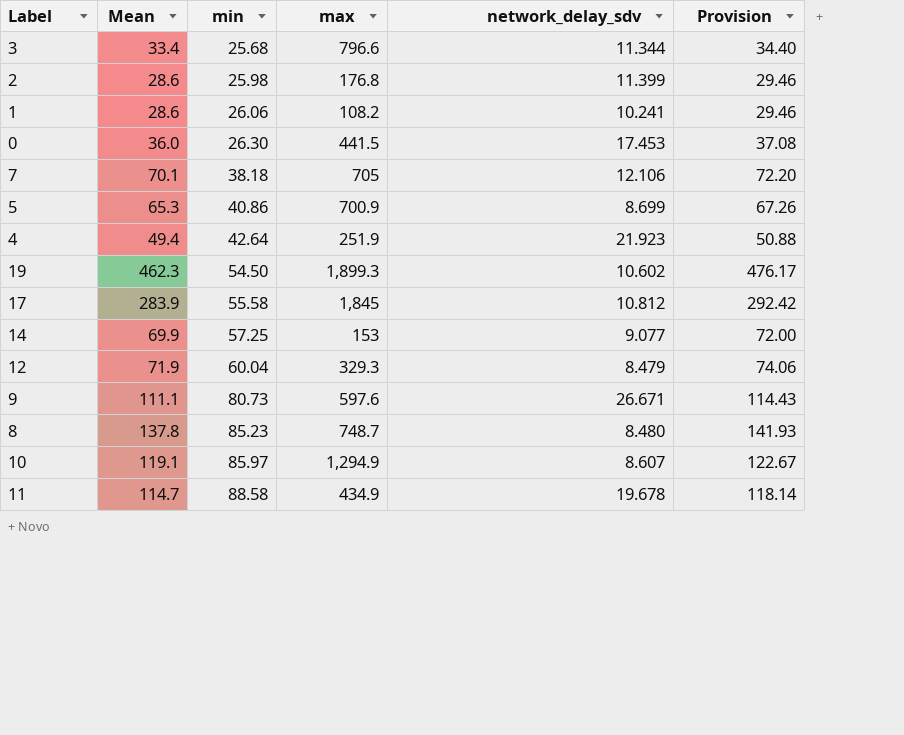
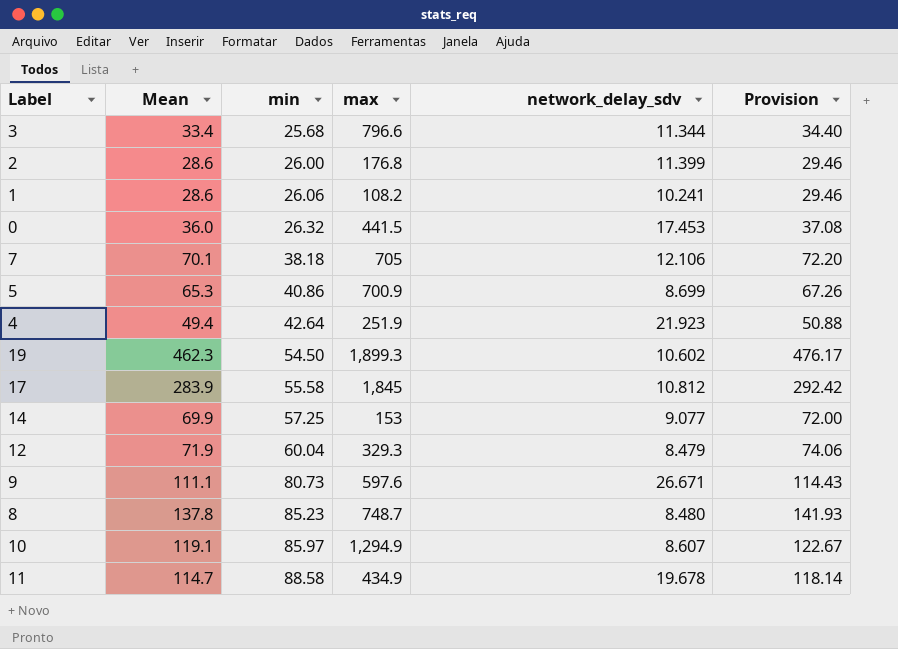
2 | min: 25.98 -> 26.00
0 | min: 26.30 -> 26.32

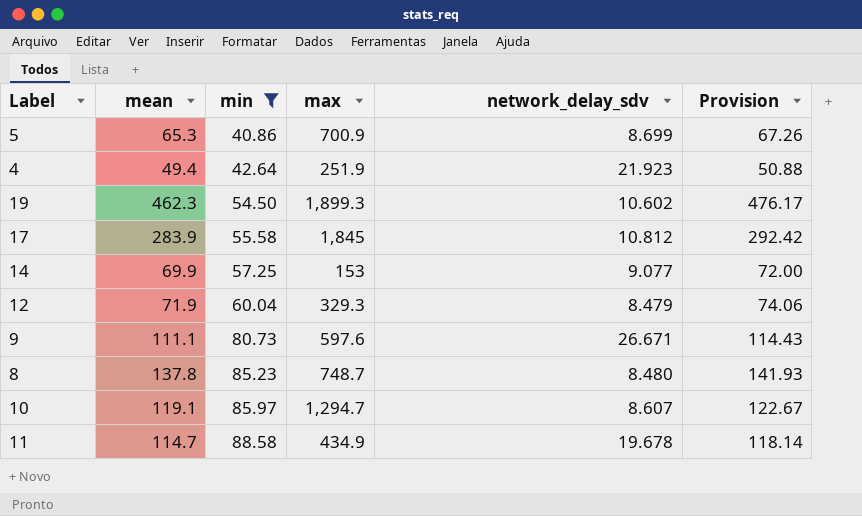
filter: none -> min >= 40.86
column name: Mean -> mean
10 | max: 1,294.9 -> 1,294.7

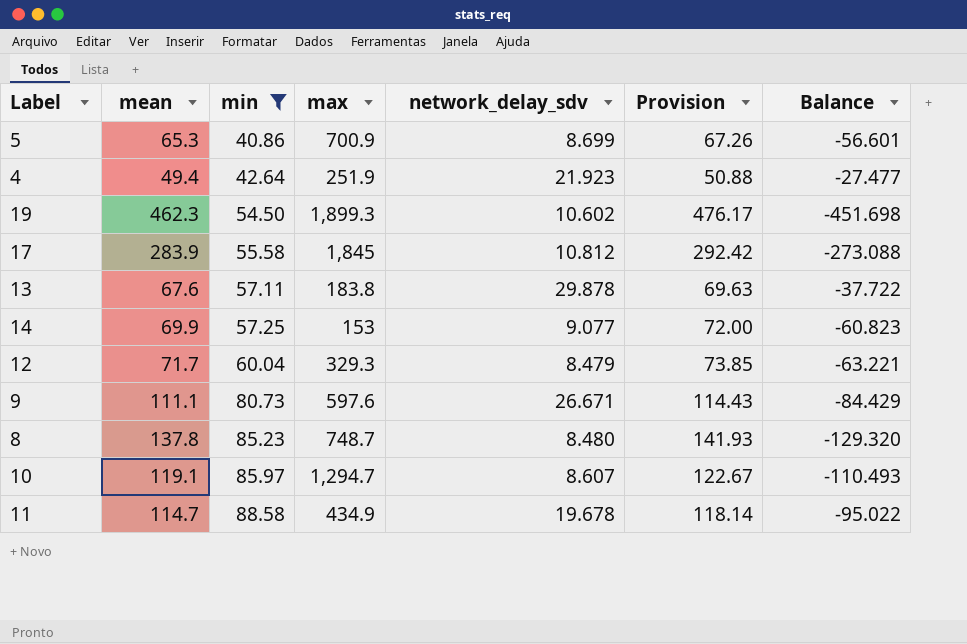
column Balance | formula: none -> [network_delay_sdv] - [mean]
row 13: none -> 67.6 | 57.11 | 183.8 | 29.878 | 69.63 | -37.722
12 | mean: 71.9 -> 71.7
12 | Provision: 74.06 -> 73.85

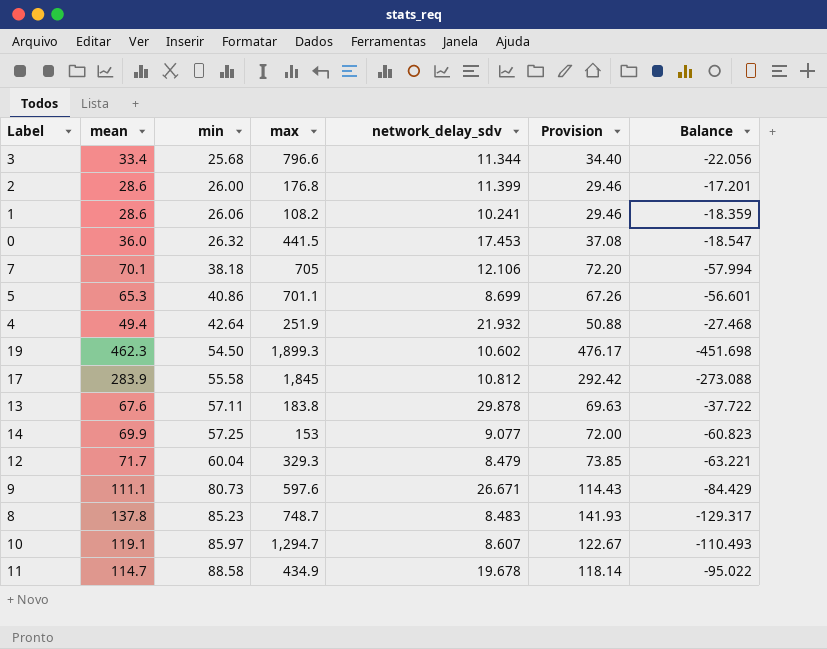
filter: min >= 40.86 -> none
5 | max: 700.9 -> 701.1
4 | network_delay_sdv: 21.923 -> 21.932
4 | Balance: -27.477 -> -27.468
8 | network_delay_sdv: 8.480 -> 8.483
8 | Balance: -129.320 -> -129.317

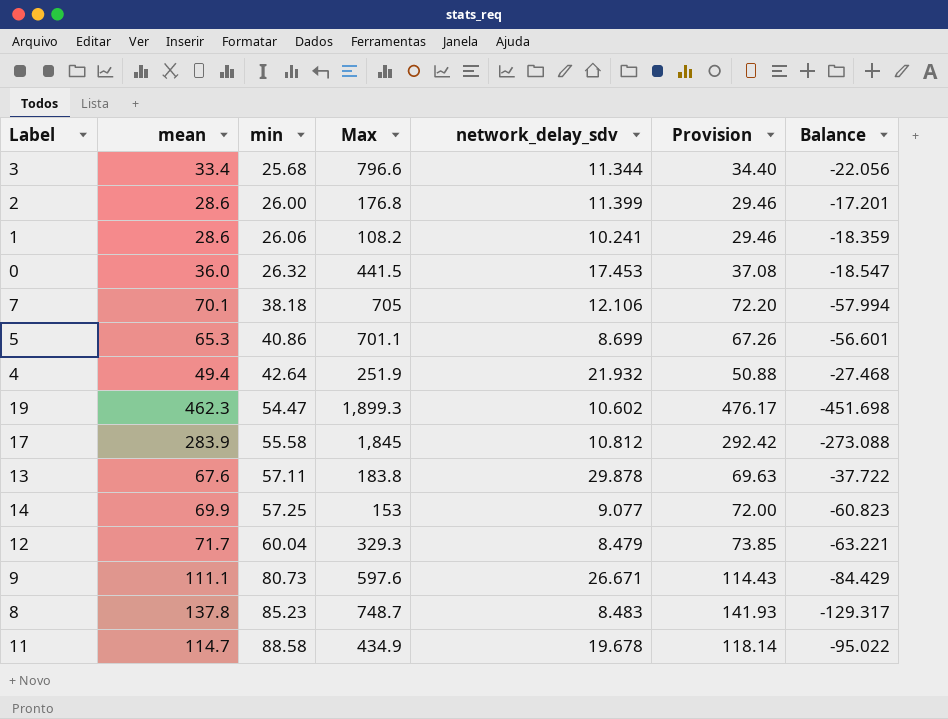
column name: max -> Max
row 10: 119.1 | 85.97 | 1,294.7 | 8.607 | 122.67 | -110.493 -> none
19 | min: 54.50 -> 54.47

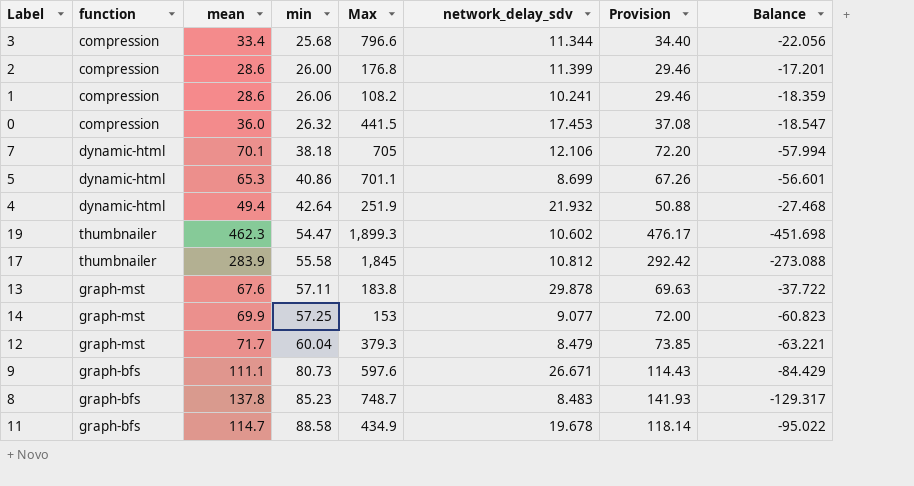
column function | position: none -> 2
12 | Max: 329.3 -> 379.3

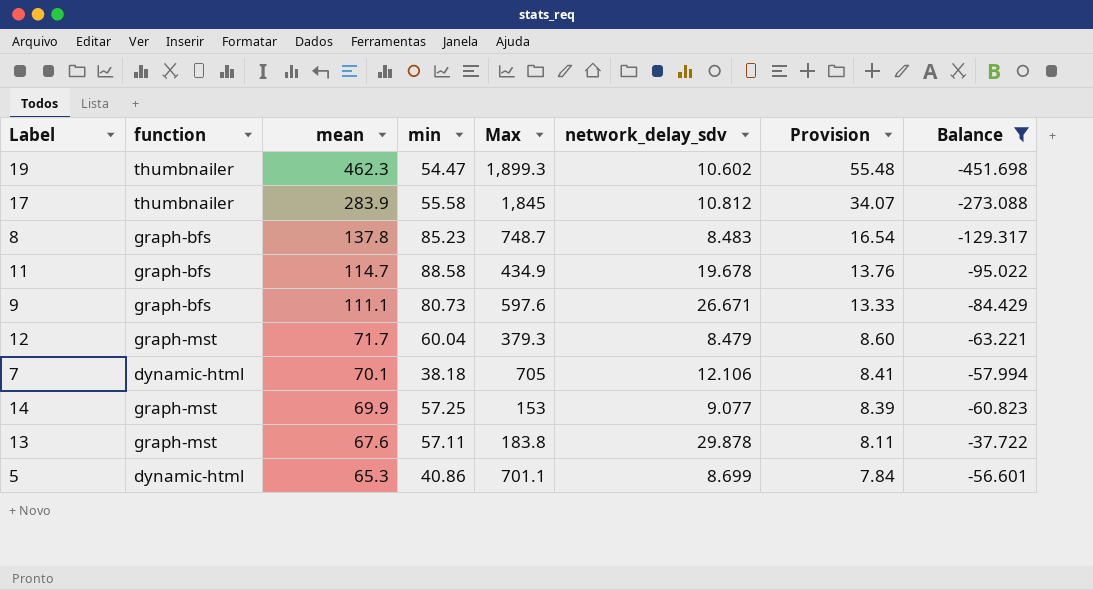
filter: none -> Balance <= -37.722
row order: min ascending -> mean descending
column Provision | formula: [mean] * 1.03 -> [mean] * 0.12

